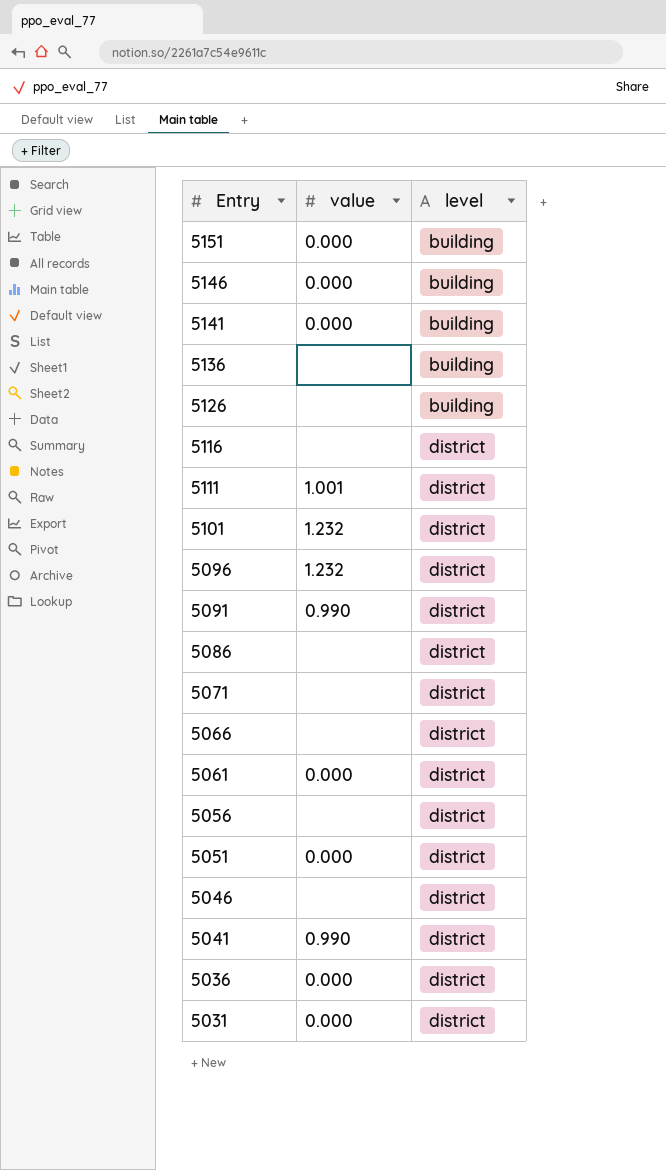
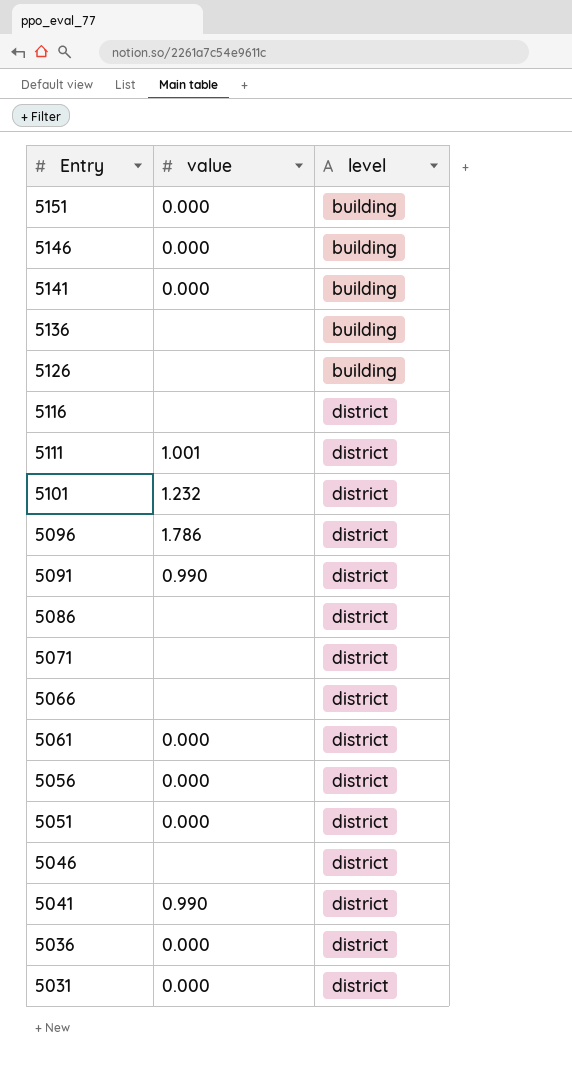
5096 | value: 1.232 -> 1.786
5056 | value: none -> 0.000

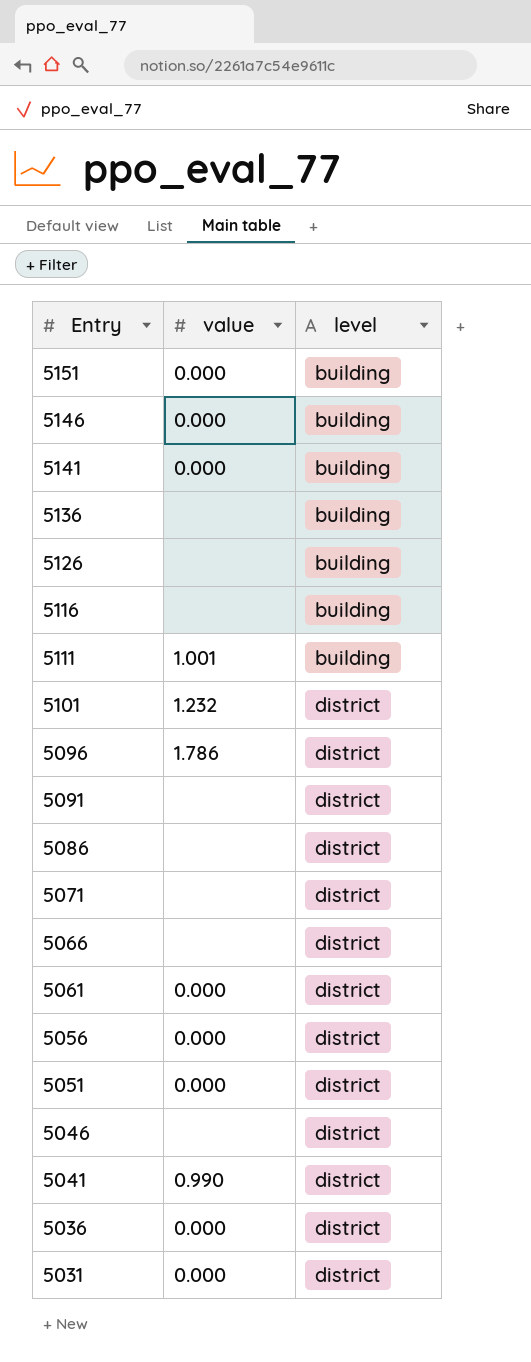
5116 | level: district -> building
5111 | level: district -> building
5091 | value: 0.990 -> none

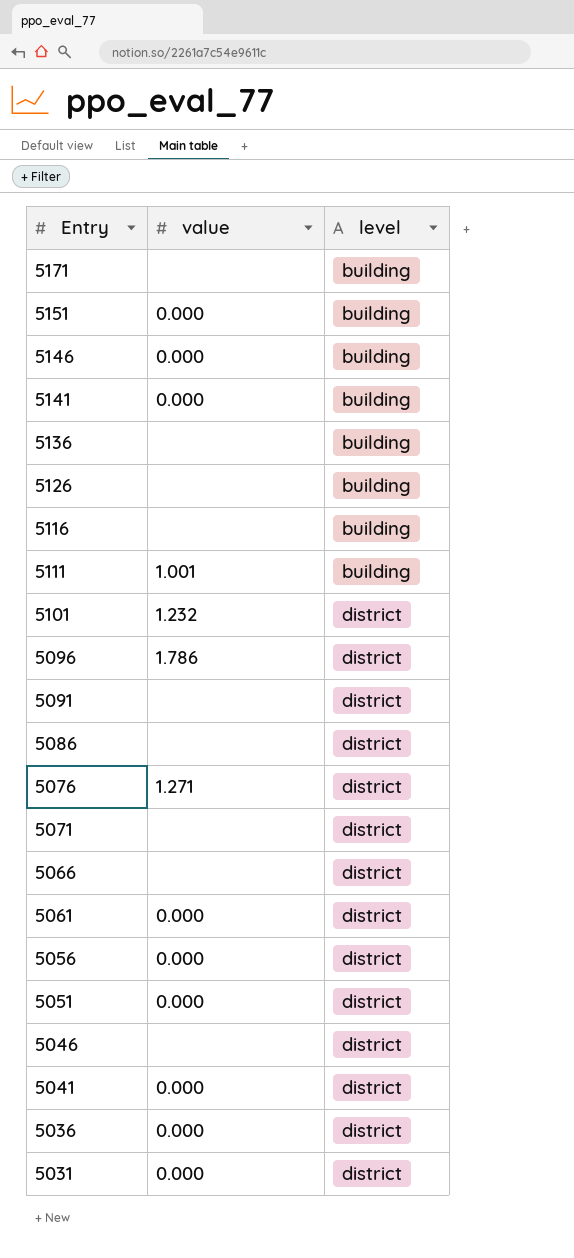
row 5171: none -> none | building
row 5076: none -> 1.271 | district
5041 | value: 0.990 -> 0.000

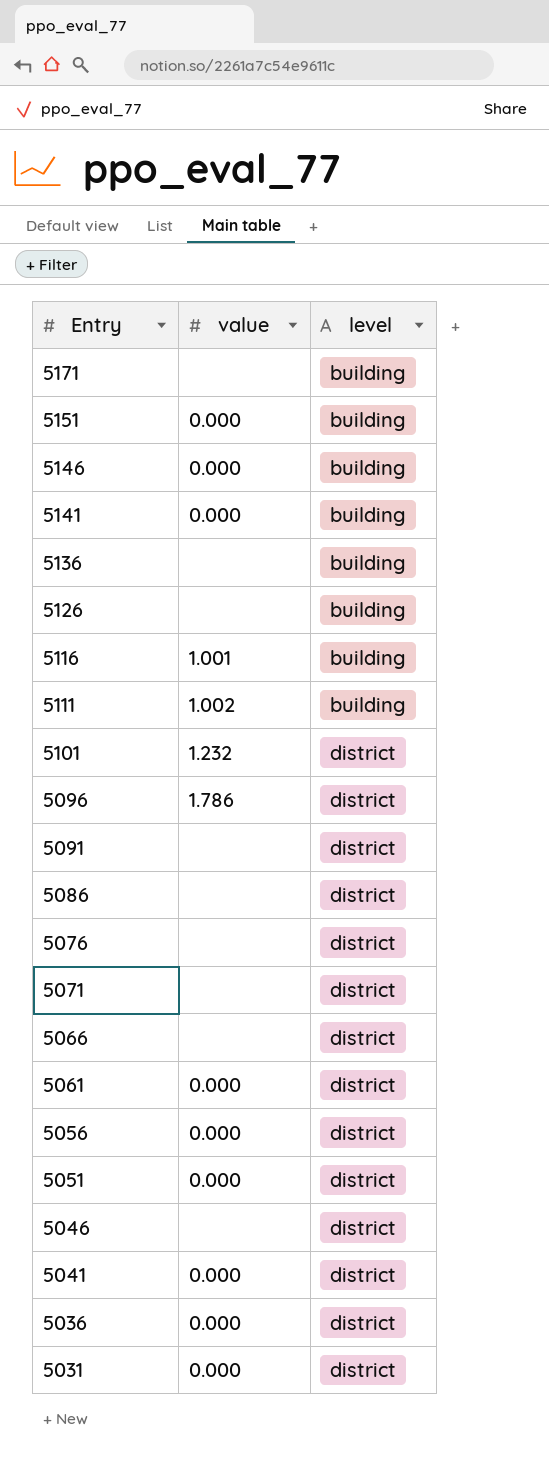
5116 | value: none -> 1.001
5111 | value: 1.001 -> 1.002
5076 | value: 1.271 -> none

